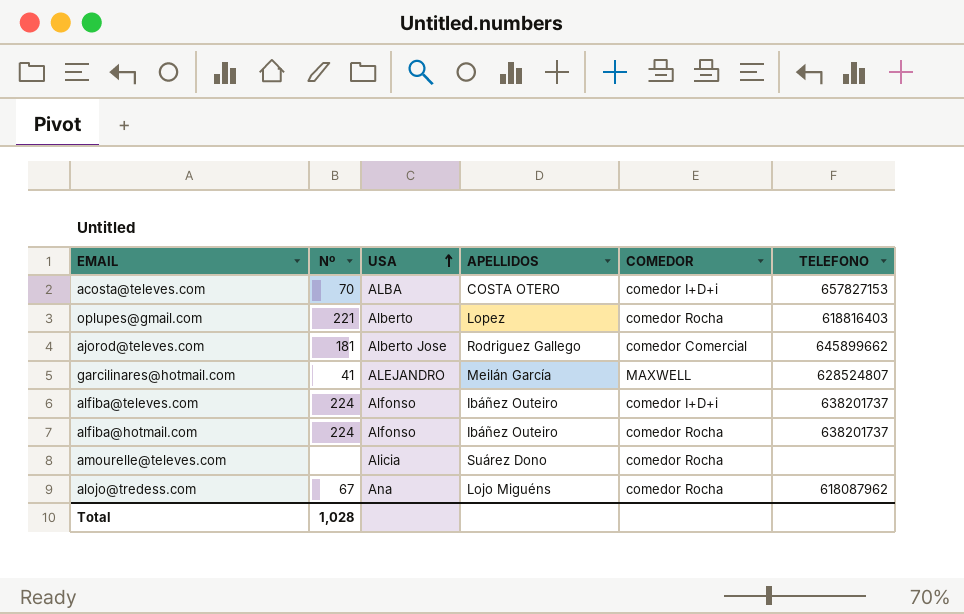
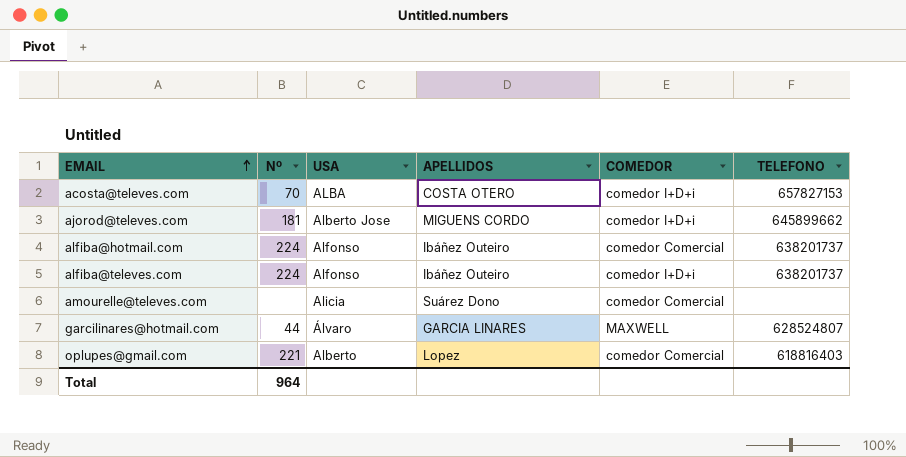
row order: USA ascending -> EMAIL ascending
row alojo@tredess.com: 67 | Ana | Lojo Miguéns | comedor Rocha | 618087962 -> none
ajorod@televes.com | APELLIDOS: Rodriguez Gallego -> MIGUENS CORDO
ajorod@televes.com | COMEDOR: comedor Comercial -> comedor I+D+i
alfiba@hotmail.com | COMEDOR: comedor Rocha -> comedor Comercial
amourelle@televes.com | COMEDOR: comedor Rocha -> comedor Comercial
garcilinares@hotmail.com | Nº: 41 -> 44
garcilinares@hotmail.com | USA: ALEJANDRO -> Álvaro
garcilinares@hotmail.com | APELLIDOS: Meilán García -> GARCIA LINARES
oplupes@gmail.com | COMEDOR: comedor Rocha -> comedor Comercial
Total | Nº: 1,028 -> 964

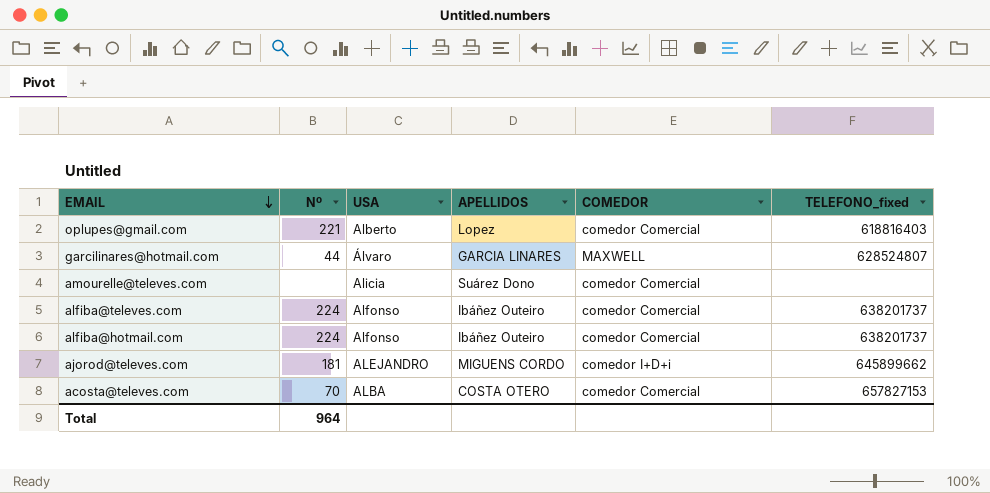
row order: EMAIL ascending -> EMAIL descending
column name: TELEFONO -> TELEFONO_fixed
alfiba@televes.com | COMEDOR: comedor I+D+i -> comedor Comercial
ajorod@televes.com | USA: Alberto Jose -> ALEJANDRO
acosta@televes.com | COMEDOR: comedor I+D+i -> comedor Comercial

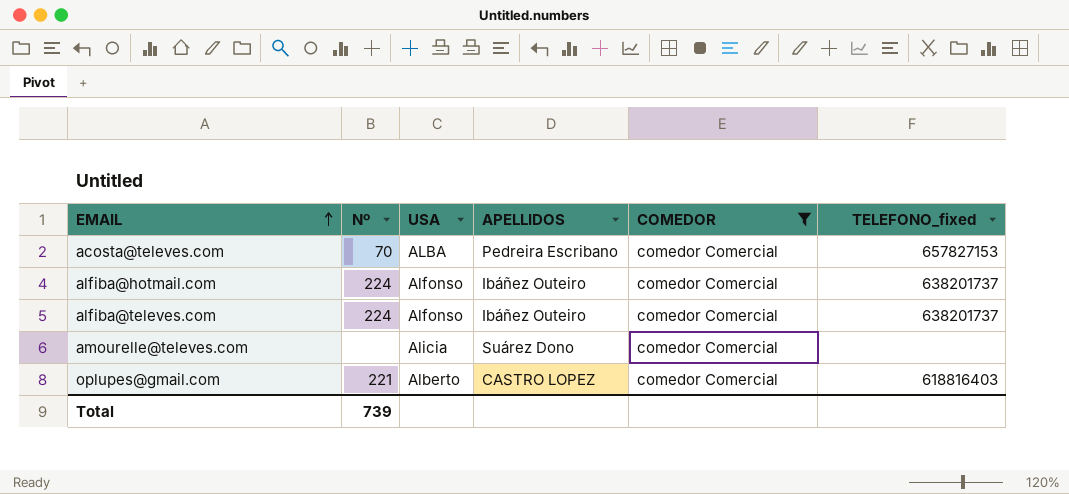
filter: none -> COMEDOR = comedor Comercial
row order: EMAIL descending -> EMAIL ascending
acosta@televes.com | APELLIDOS: COSTA OTERO -> Pedreira Escribano
oplupes@gmail.com | APELLIDOS: Lopez -> CASTRO LOPEZ
Total | Nº: 964 -> 739

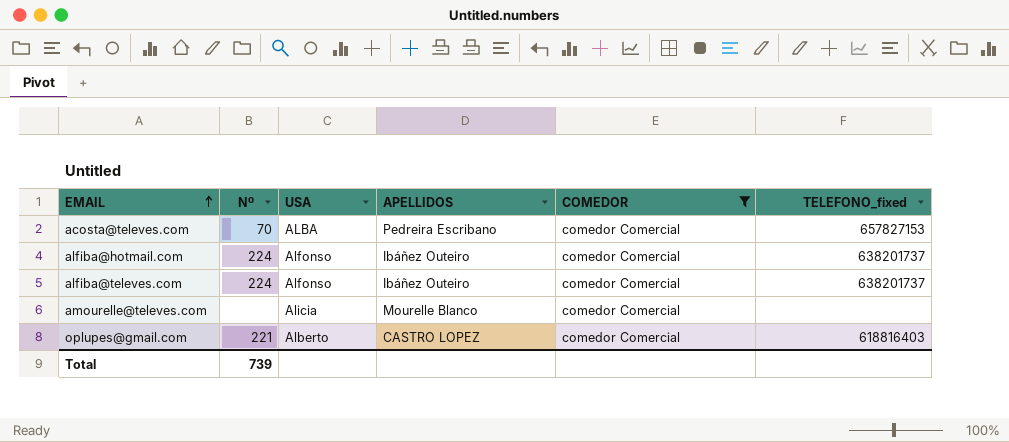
amourelle@televes.com | APELLIDOS: Suárez Dono -> Mourelle Blanco

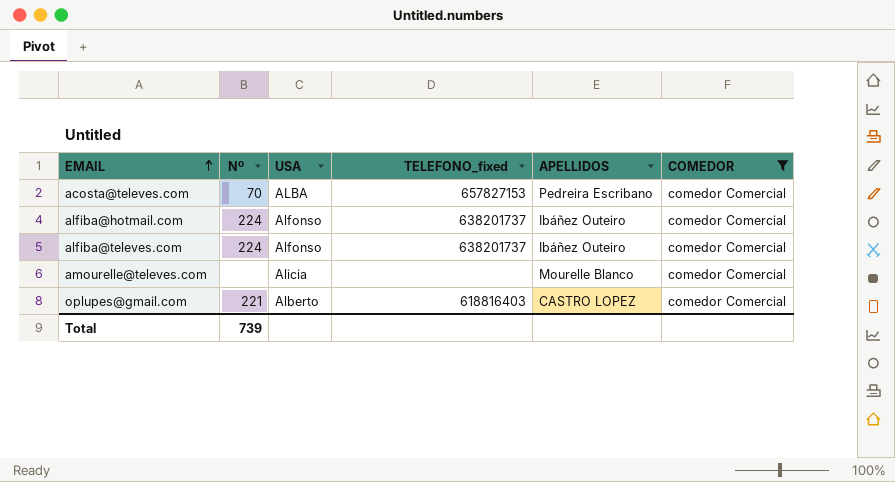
column TELEFONO_fixed | position: 6 -> 4

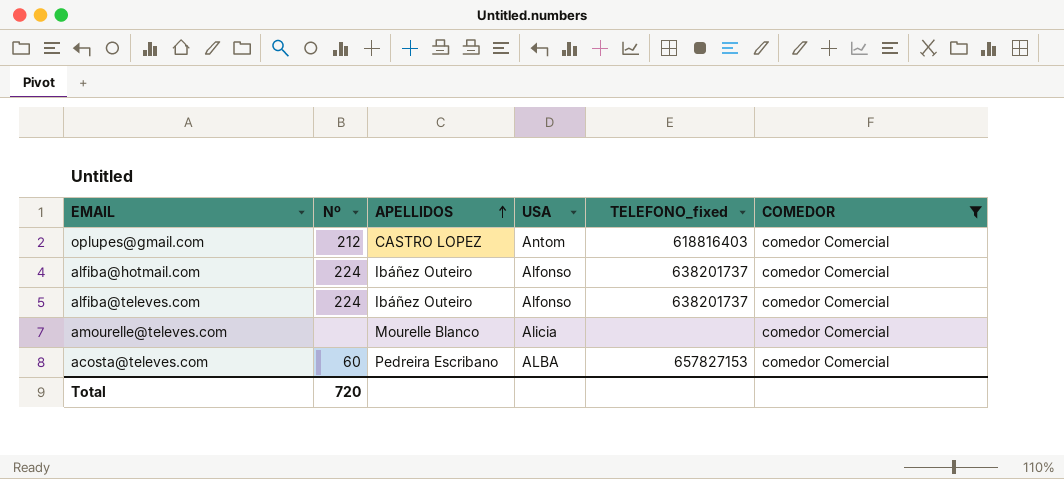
row order: EMAIL ascending -> APELLIDOS ascending
column APELLIDOS | position: 5 -> 3
oplupes@gmail.com | Nº: 221 -> 212
oplupes@gmail.com | USA: Alberto -> Antom
acosta@televes.com | Nº: 70 -> 60
Total | Nº: 739 -> 720

